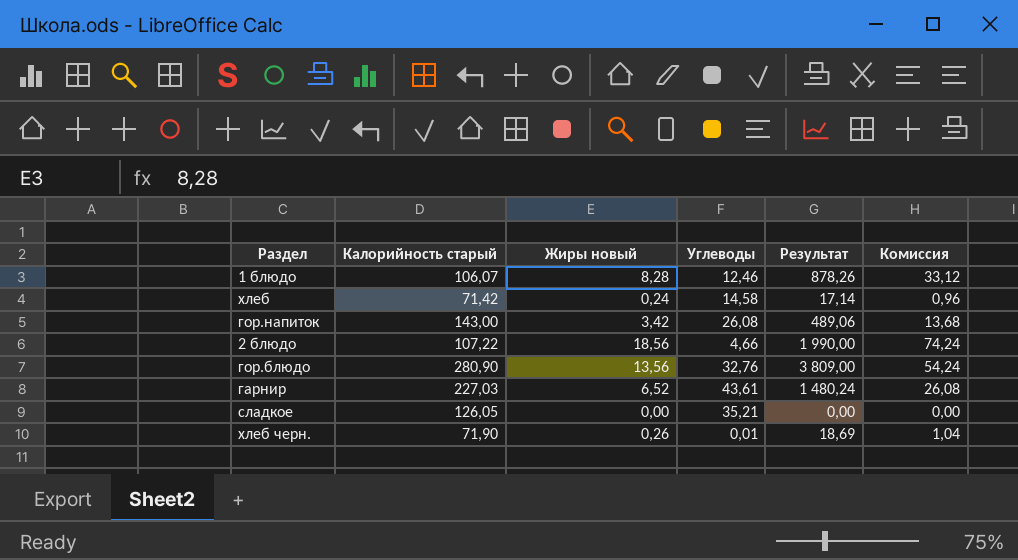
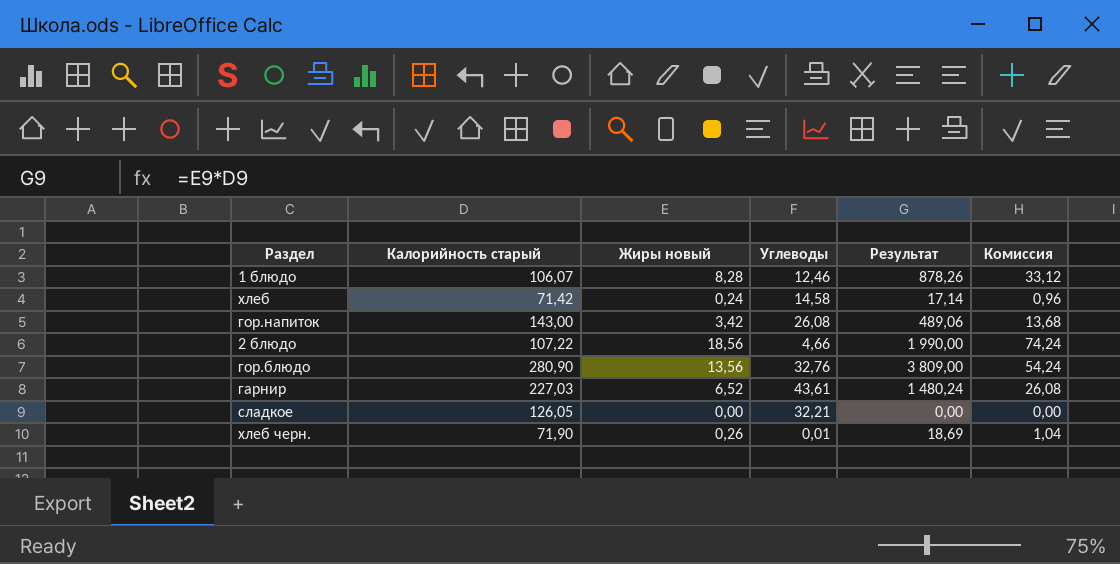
сладкое | Углеводы: 35,21 -> 32,21

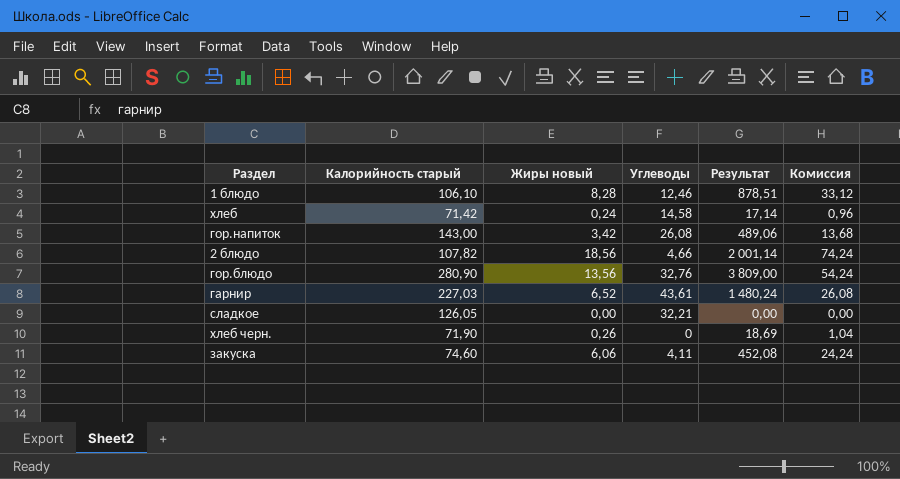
1 блюдо | Калорийность старый: 106,07 -> 106,10
1 блюдо | Результат: 878,26 -> 878,51
2 блюдо | Калорийность старый: 107,22 -> 107,82
2 блюдо | Результат: 1 990,00 -> 2 001,14
хлеб черн. | Углеводы: 0,01 -> 0
row закуска: none -> 74,60 | 6,06 | 4,11 | 452,08 | 24,24

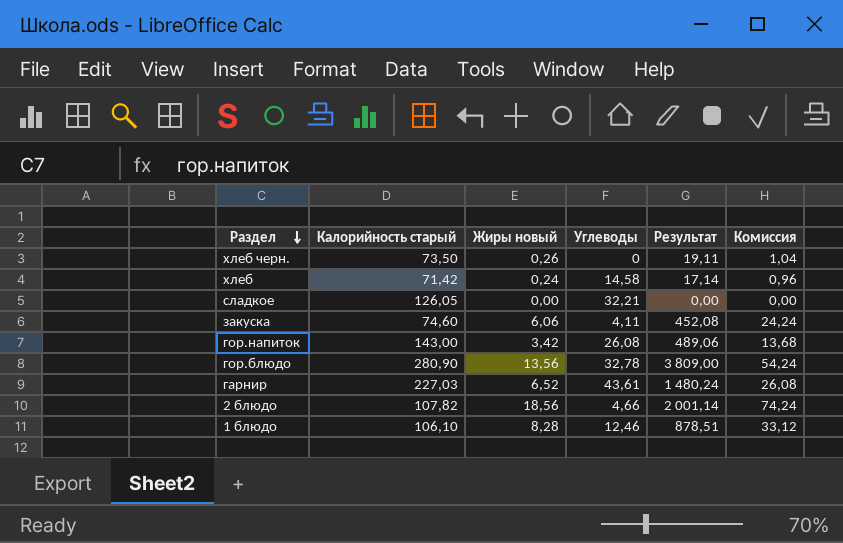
row order: none -> Раздел descending
хлеб черн. | Калорийность старый: 71,90 -> 73,50
хлеб черн. | Результат: 18,69 -> 19,11
гор.блюдо | Углеводы: 32,76 -> 32,78

